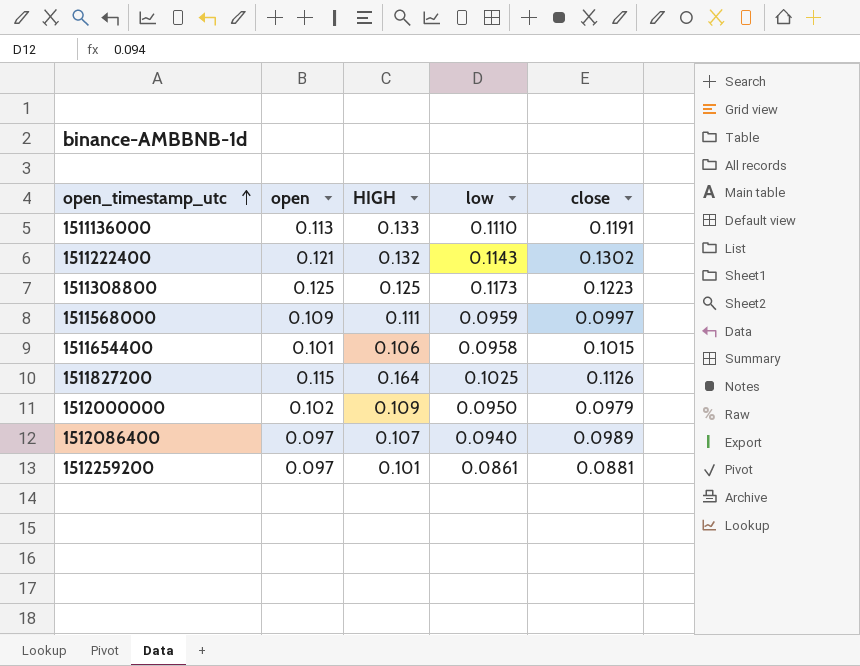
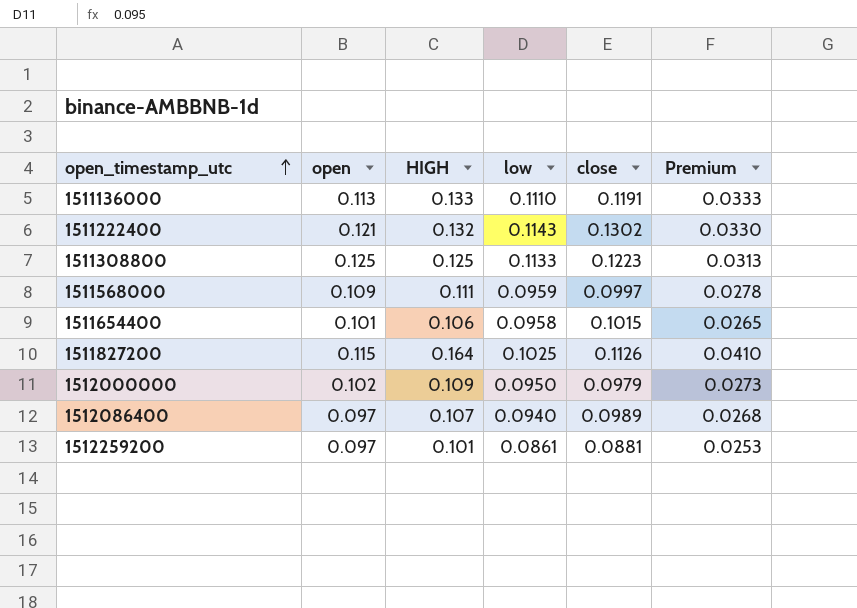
column Premium | formula: none -> [HIGH] * 0.25
1511308800 | low: 0.1173 -> 0.1133

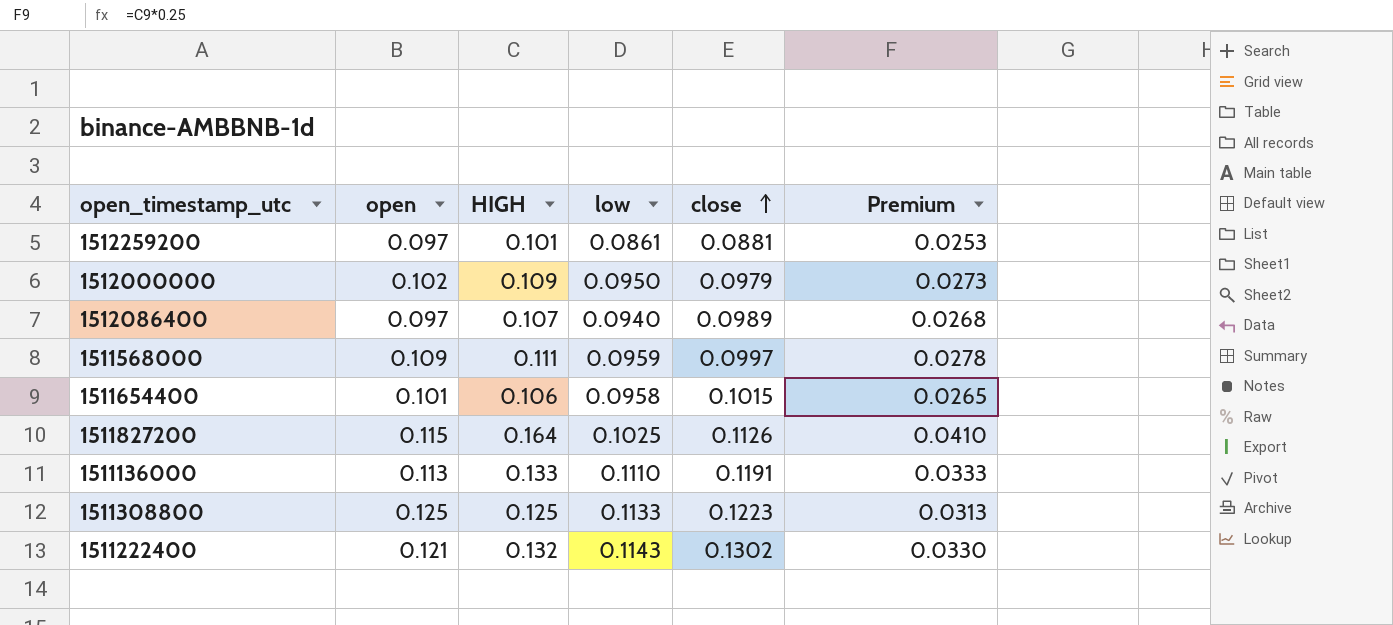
row order: open_timestamp_utc ascending -> close ascending

